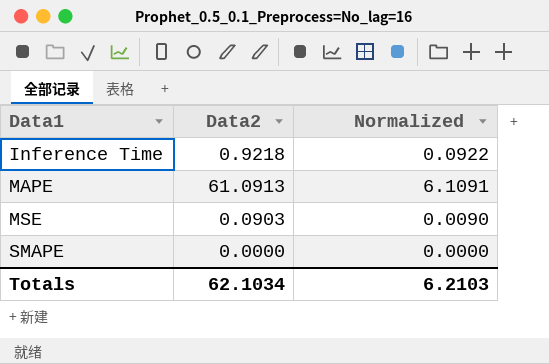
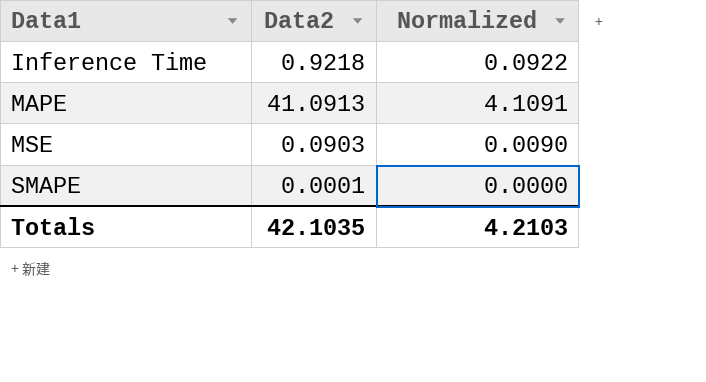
MAPE | Data2: 61.0913 -> 41.0913
MAPE | Normalized: 6.1091 -> 4.1091
SMAPE | Data2: 0.0000 -> 0.0001
Totals | Data2: 62.1034 -> 42.1035
Totals | Normalized: 6.2103 -> 4.2103

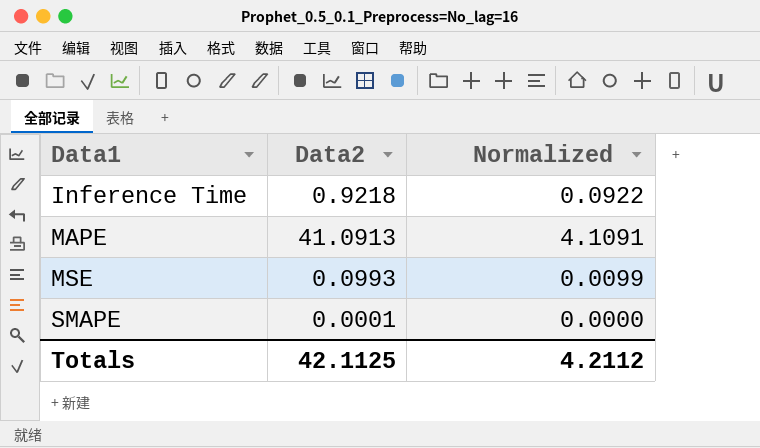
MSE | Data2: 0.0903 -> 0.0993
MSE | Normalized: 0.0090 -> 0.0099
Totals | Data2: 42.1035 -> 42.1125
Totals | Normalized: 4.2103 -> 4.2112

